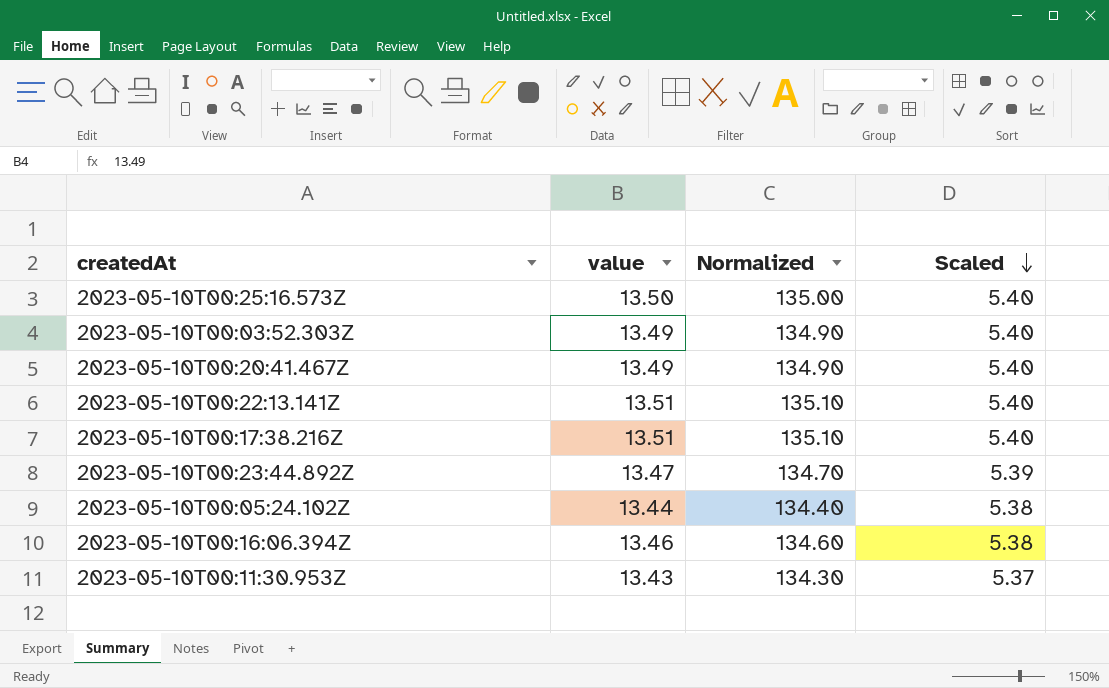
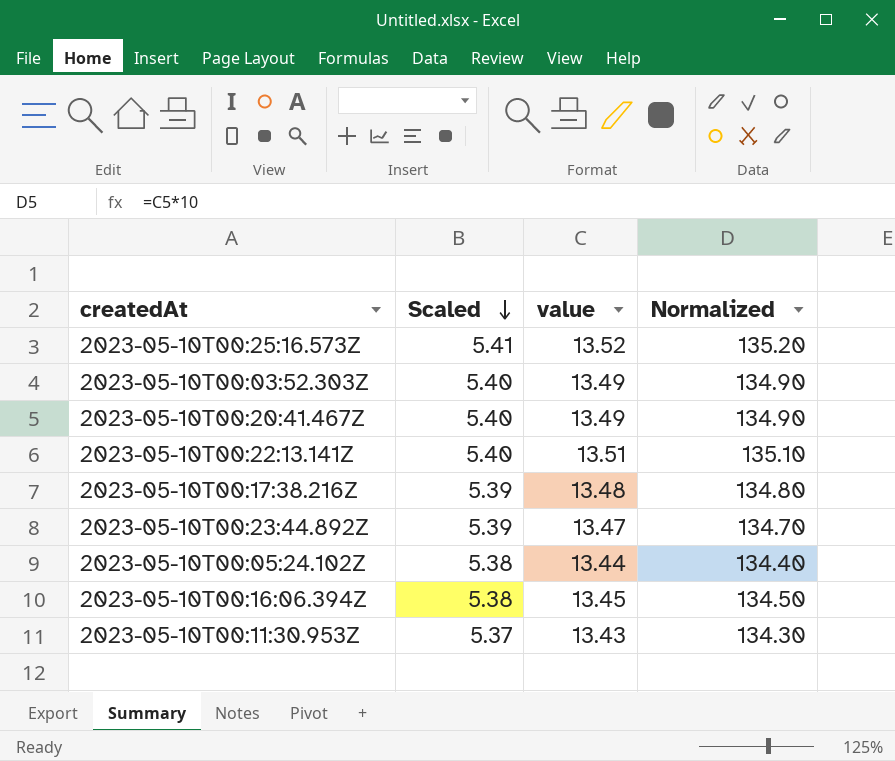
column Scaled | position: 4 -> 2
2023-05-10T00:25:16.573Z | Scaled: 5.40 -> 5.41
2023-05-10T00:25:16.573Z | value: 13.50 -> 13.52
2023-05-10T00:25:16.573Z | Normalized: 135.00 -> 135.20
2023-05-10T00:17:38.216Z | Scaled: 5.40 -> 5.39
2023-05-10T00:17:38.216Z | value: 13.51 -> 13.48
2023-05-10T00:17:38.216Z | Normalized: 135.10 -> 134.80
2023-05-10T00:16:06.394Z | value: 13.46 -> 13.45
2023-05-10T00:16:06.394Z | Normalized: 134.60 -> 134.50

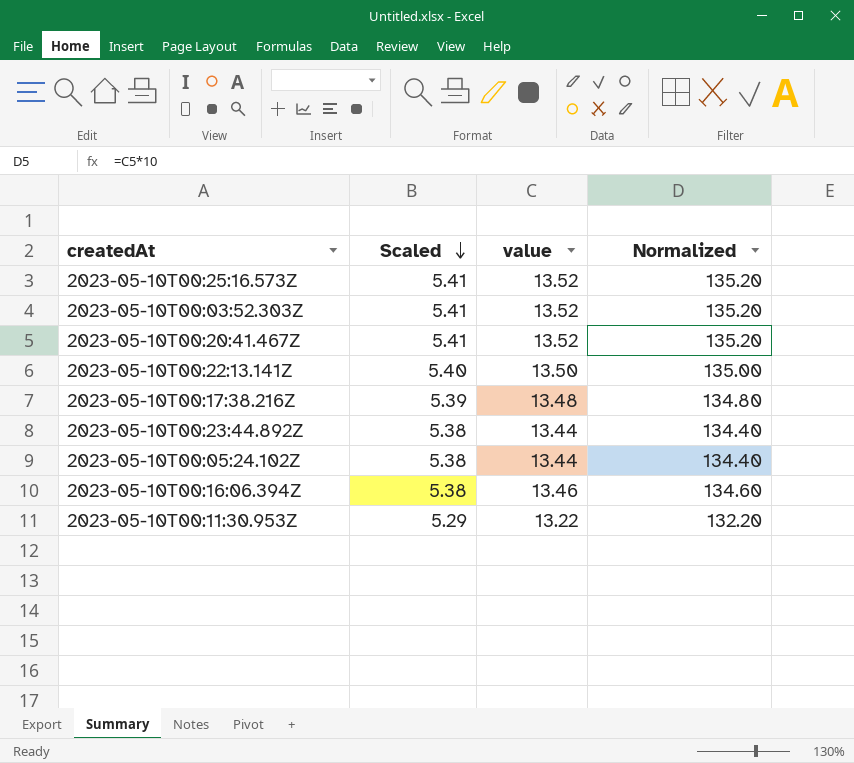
2023-05-10T00:03:52.303Z | Scaled: 5.40 -> 5.41
2023-05-10T00:03:52.303Z | value: 13.49 -> 13.52
2023-05-10T00:03:52.303Z | Normalized: 134.90 -> 135.20
2023-05-10T00:20:41.467Z | Scaled: 5.40 -> 5.41
2023-05-10T00:20:41.467Z | value: 13.49 -> 13.52
2023-05-10T00:20:41.467Z | Normalized: 134.90 -> 135.20
2023-05-10T00:22:13.141Z | value: 13.51 -> 13.50
2023-05-10T00:22:13.141Z | Normalized: 135.10 -> 135.00
2023-05-10T00:23:44.892Z | Scaled: 5.39 -> 5.38
2023-05-10T00:23:44.892Z | value: 13.47 -> 13.44
2023-05-10T00:23:44.892Z | Normalized: 134.70 -> 134.40
2023-05-10T00:16:06.394Z | value: 13.45 -> 13.46
2023-05-10T00:16:06.394Z | Normalized: 134.50 -> 134.60
2023-05-10T00:11:30.953Z | Scaled: 5.37 -> 5.29
2023-05-10T00:11:30.953Z | value: 13.43 -> 13.22
2023-05-10T00:11:30.953Z | Normalized: 134.30 -> 132.20

